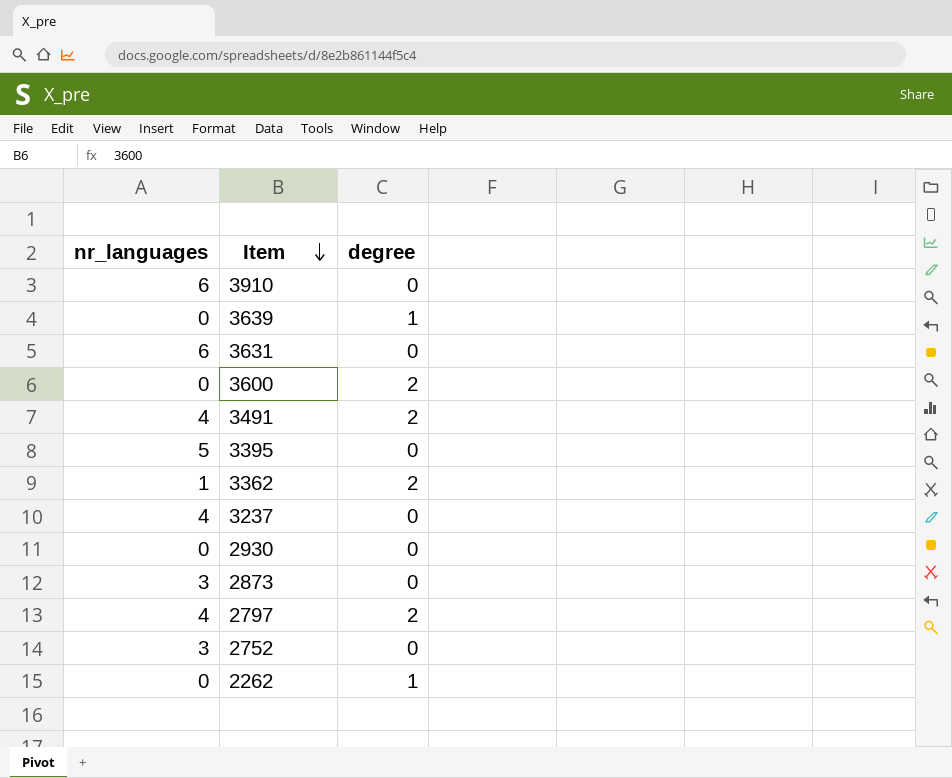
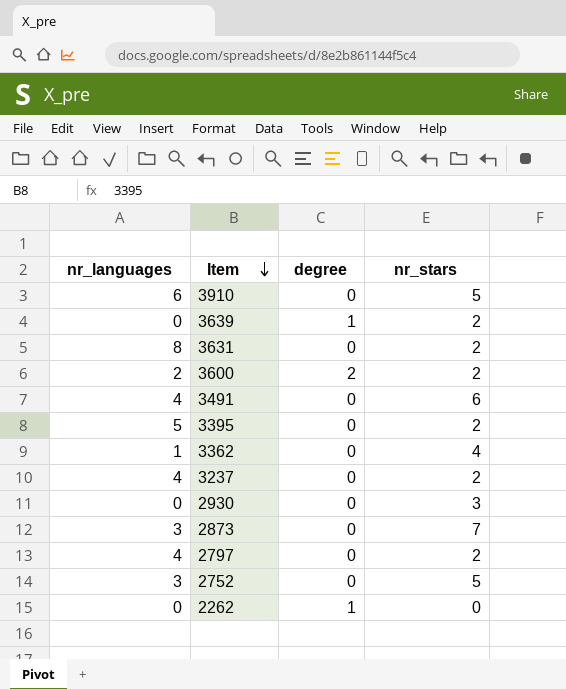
column nr_stars | position: none -> 4
3631 | nr_languages: 6 -> 8
3600 | nr_languages: 0 -> 2
3491 | degree: 2 -> 0
3362 | degree: 2 -> 0
2797 | degree: 2 -> 0

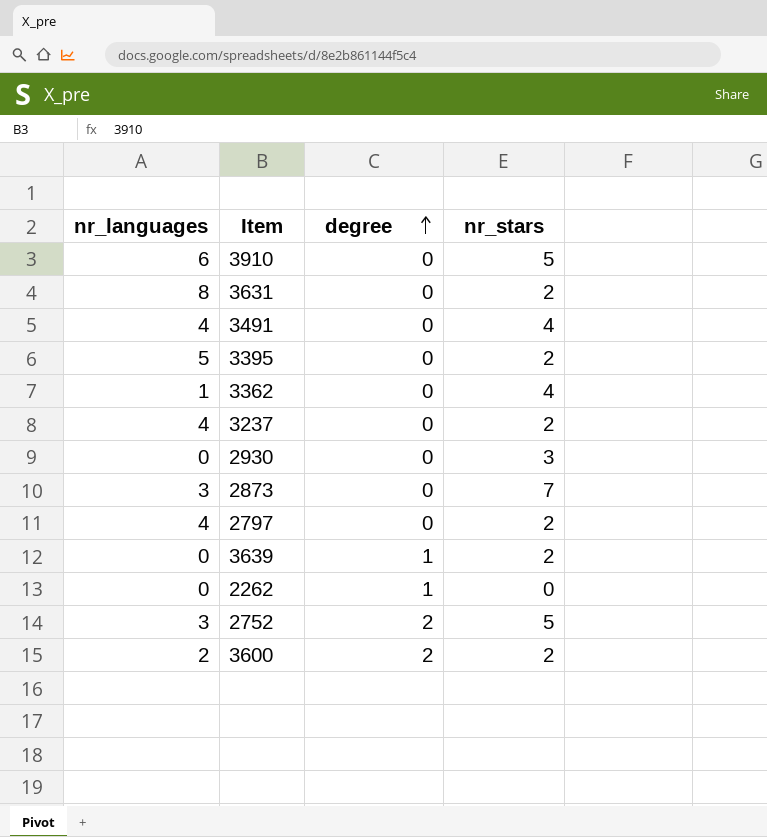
row order: Item descending -> degree ascending
3491 | nr_stars: 6 -> 4
2752 | degree: 0 -> 2

